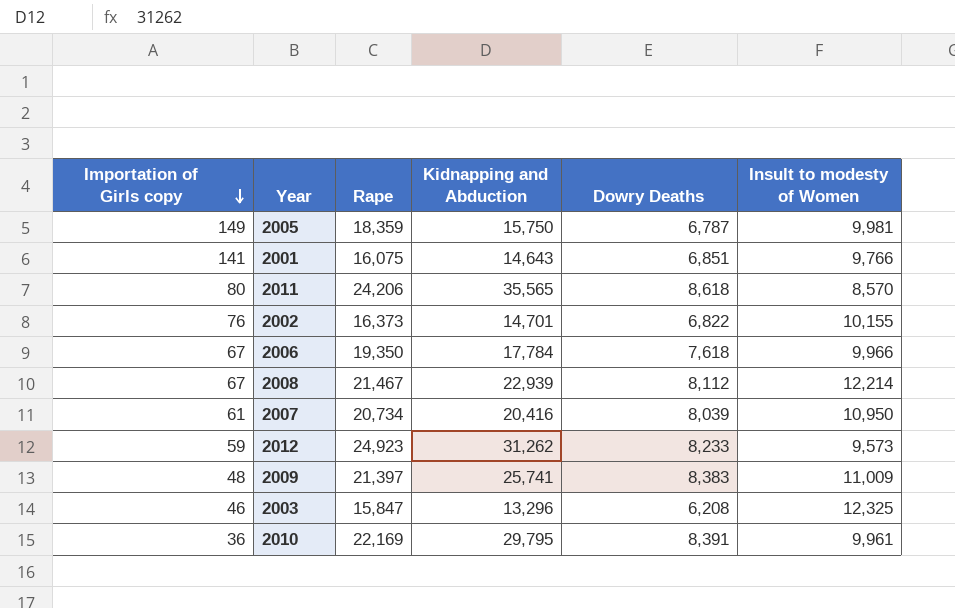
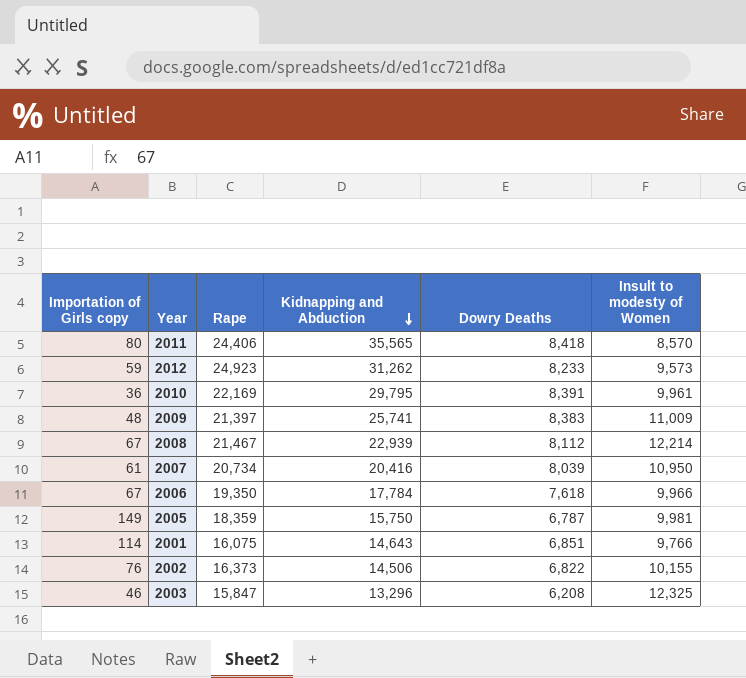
row order: Importation of Girls copy descending -> Kidnapping and Abduction descending
2011 | Rape: 24,206 -> 24,406
2011 | Dowry Deaths: 8,618 -> 8,418
2001 | Importation of Girls copy: 141 -> 114
2002 | Kidnapping and Abduction: 14,701 -> 14,506

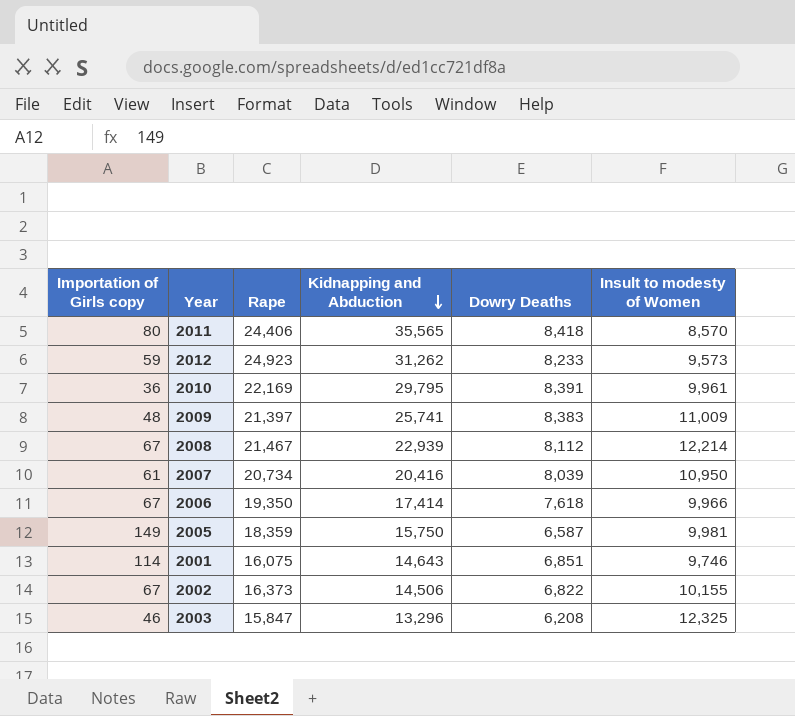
2006 | Kidnapping and Abduction: 17,784 -> 17,414
2005 | Dowry Deaths: 6,787 -> 6,587
2001 | Insult to modesty of Women: 9,766 -> 9,746
2002 | Importation of Girls copy: 76 -> 67

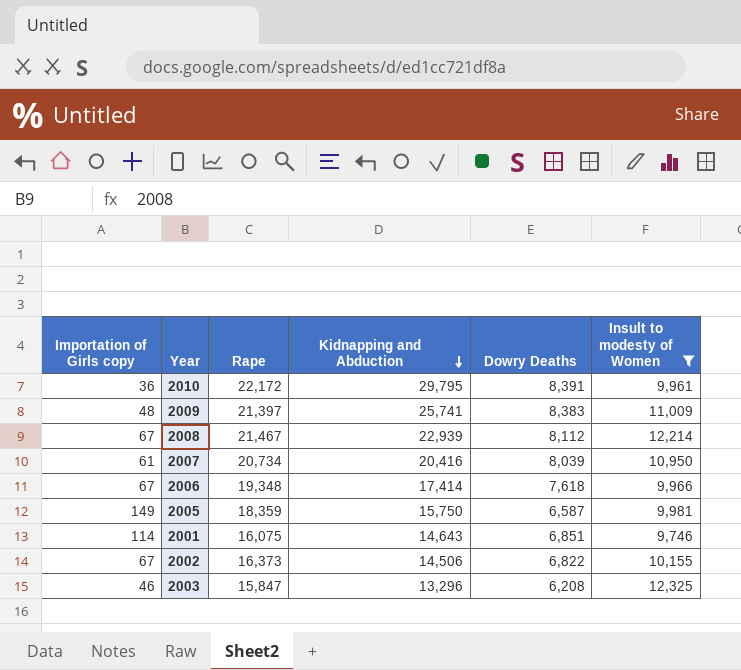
filter: none -> Insult to modesty of Women >= 9,746
2010 | Rape: 22,169 -> 22,172
2006 | Rape: 19,350 -> 19,348

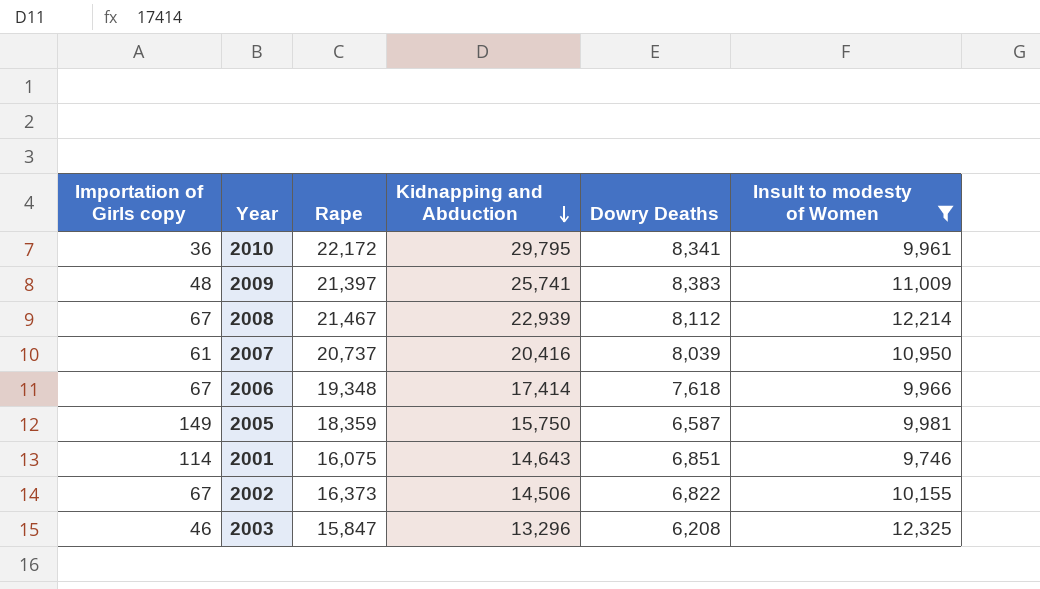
2010 | Dowry Deaths: 8,391 -> 8,341
2007 | Rape: 20,734 -> 20,737

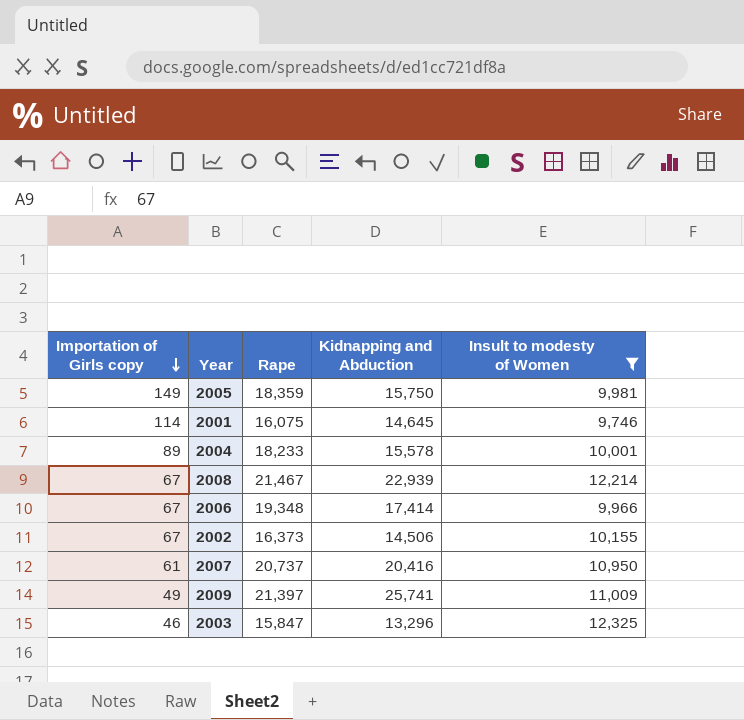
row order: Kidnapping and Abduction descending -> Importation of Girls copy descending
column Dowry Deaths | position: 5 -> none
row 2010: 36 | 22,172 | 29,795 | 8,341 | 9,961 -> none
2001 | Kidnapping and Abduction: 14,643 -> 14,645
row 2004: none -> 89 | 18,233 | 15,578 | 10,001
2009 | Importation of Girls copy: 48 -> 49

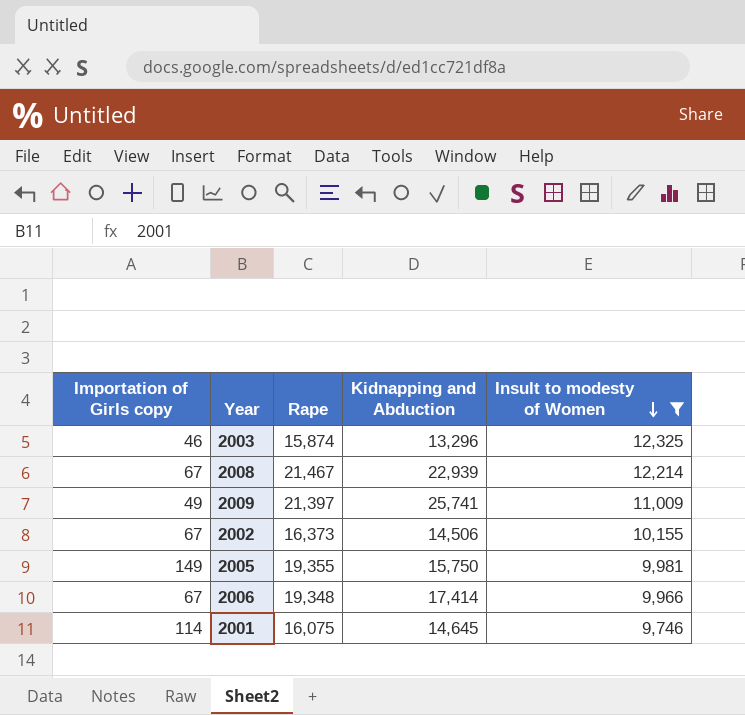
row order: Importation of Girls copy descending -> Insult to modesty of Women descending
row 2004: 89 | 18,233 | 15,578 | 10,001 -> none
row 2007: 61 | 20,737 | 20,416 | 10,950 -> none
2003 | Rape: 15,847 -> 15,874
2005 | Rape: 18,359 -> 19,355

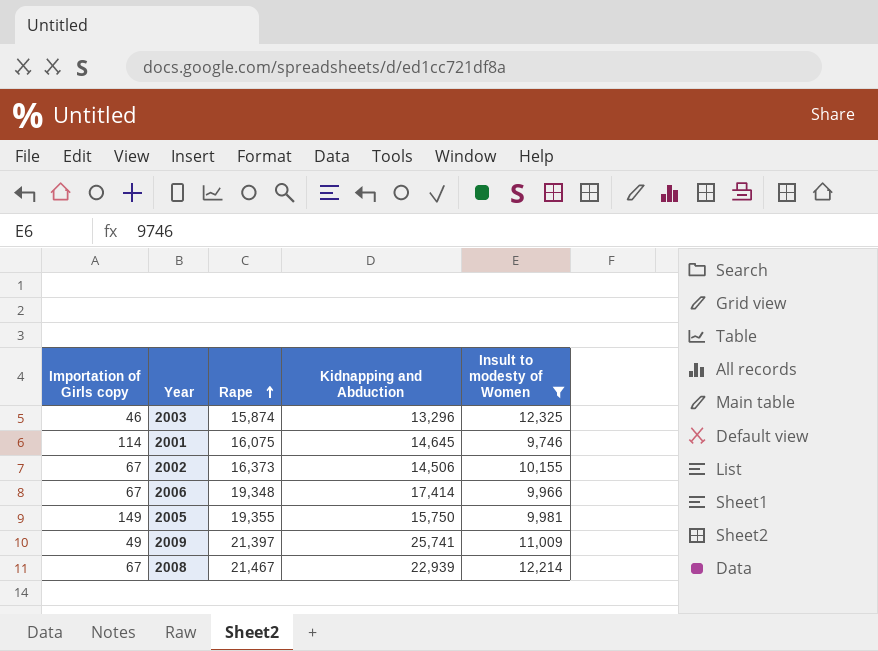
row order: Insult to modesty of Women descending -> Rape ascending

